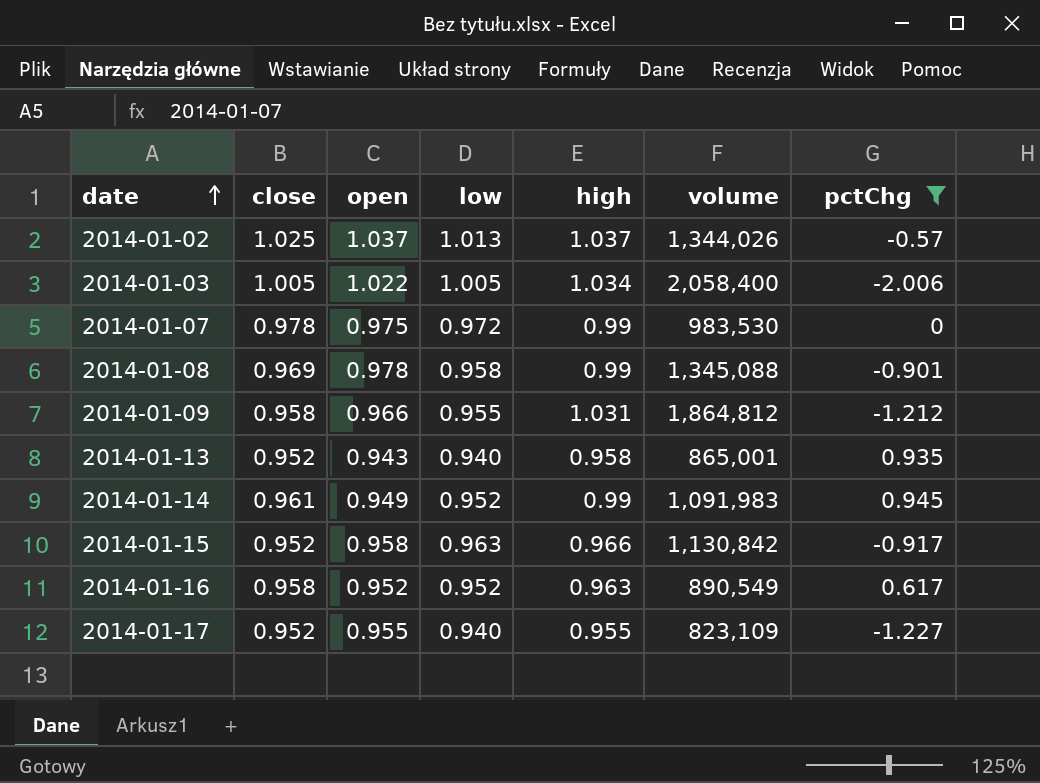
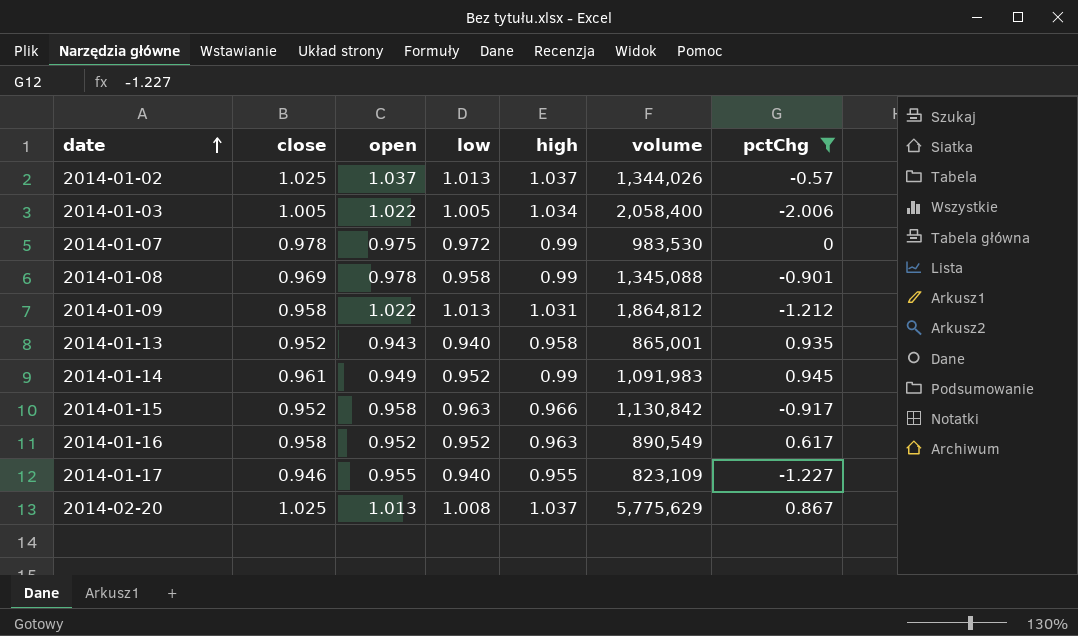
2014-01-09 | open: 0.966 -> 1.022
2014-01-09 | low: 0.955 -> 1.013
2014-01-17 | close: 0.952 -> 0.946
row 2014-02-20: none -> 1.025 | 1.013 | 1.008 | 1.037 | 5,775,629 | 0.867

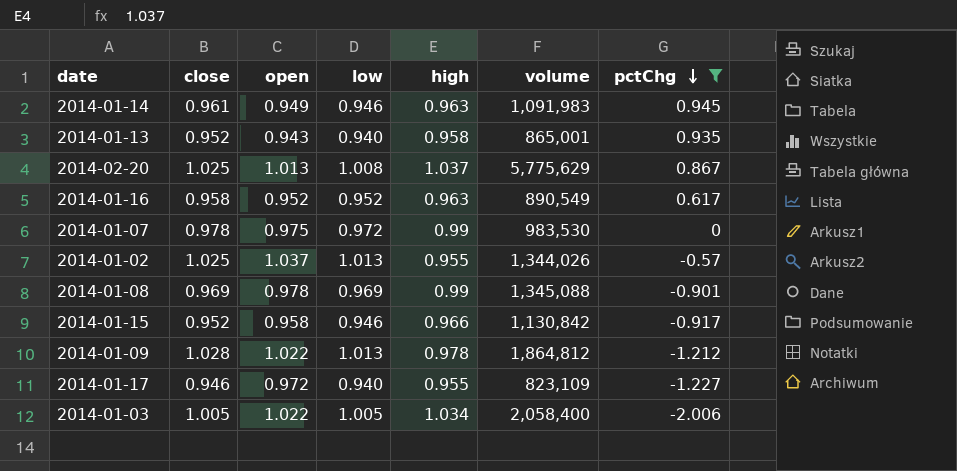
row order: date ascending -> pctChg descending
2014-01-14 | low: 0.952 -> 0.946
2014-01-14 | high: 0.99 -> 0.963
2014-01-02 | high: 1.037 -> 0.955
2014-01-08 | low: 0.958 -> 0.969
2014-01-15 | low: 0.963 -> 0.946
2014-01-09 | close: 0.958 -> 1.028
2014-01-09 | high: 1.031 -> 0.978
2014-01-17 | open: 0.955 -> 0.972

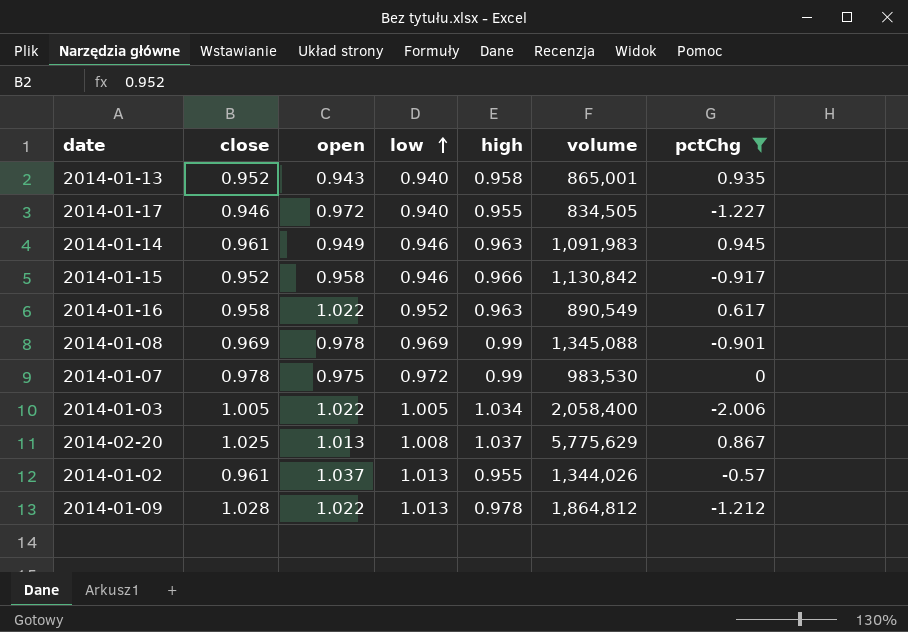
row order: pctChg descending -> low ascending
2014-01-17 | volume: 823,109 -> 834,505
2014-01-16 | open: 0.952 -> 1.022
2014-01-02 | close: 1.025 -> 0.961

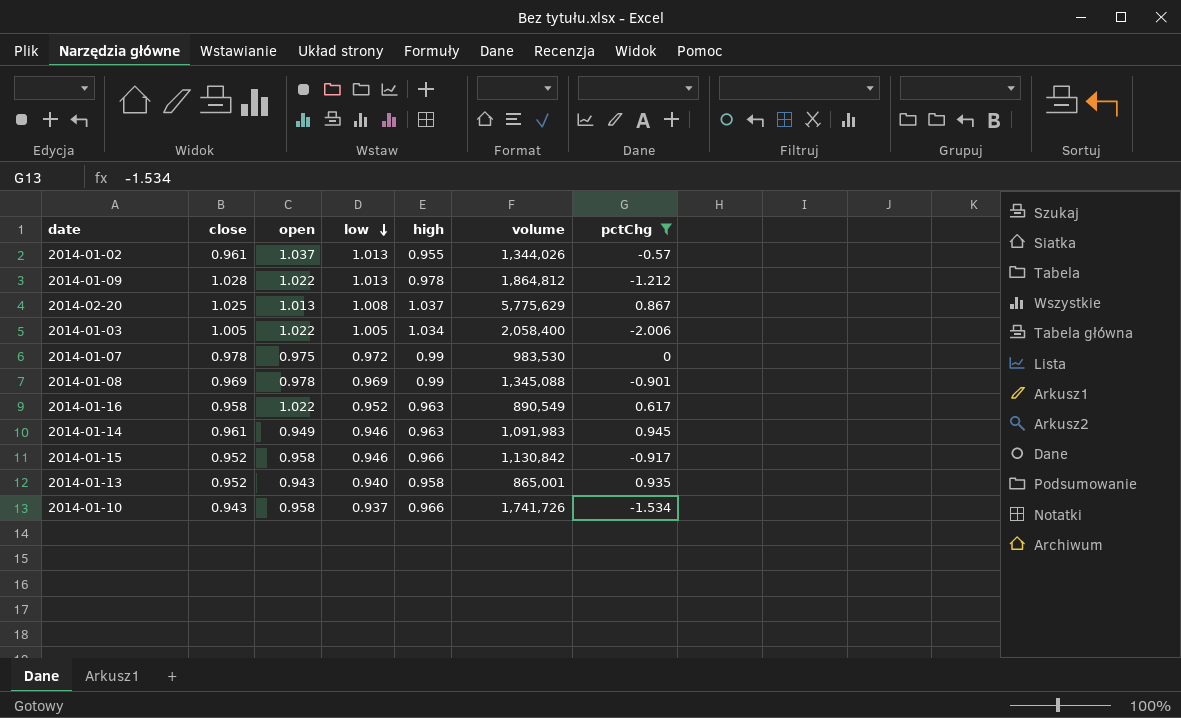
row order: low ascending -> low descending
row 2014-01-17: 0.946 | 0.972 | 0.940 | 0.955 | 834,505 | -1.227 -> none
row 2014-01-10: none -> 0.943 | 0.958 | 0.937 | 0.966 | 1,741,726 | -1.534

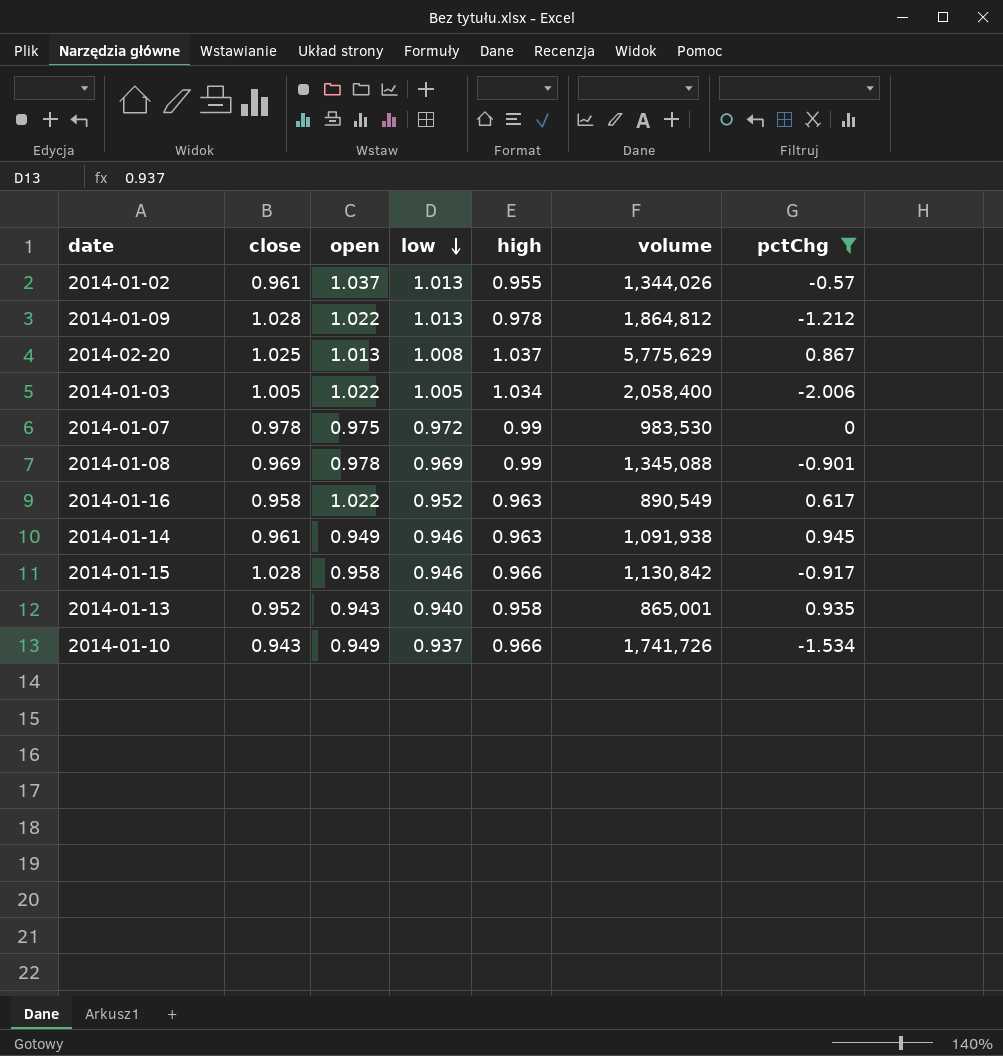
2014-01-14 | volume: 1,091,983 -> 1,091,938
2014-01-15 | close: 0.952 -> 1.028
2014-01-10 | open: 0.958 -> 0.949

